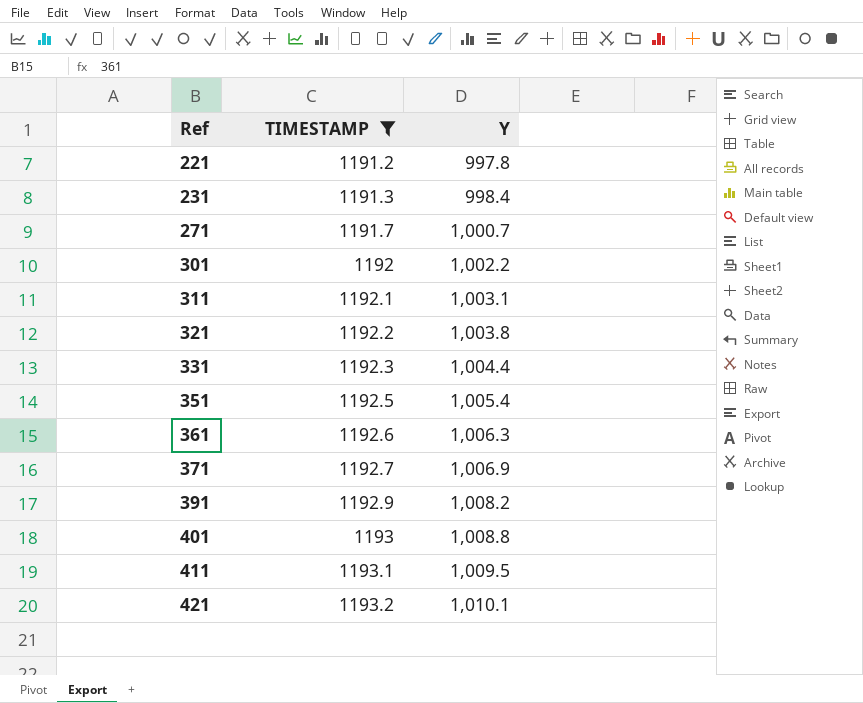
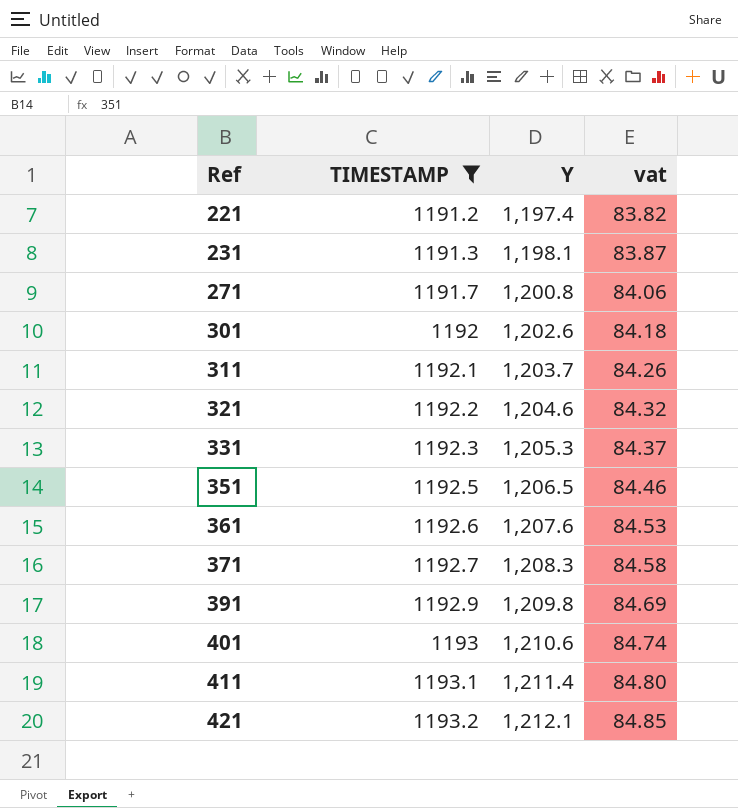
column vat | formula: none -> [Y] * 0.07
221 | Y: 997.8 -> 1,197.4
231 | Y: 998.4 -> 1,198.1
271 | Y: 1,000.7 -> 1,200.8
301 | Y: 1,002.2 -> 1,202.6
311 | Y: 1,003.1 -> 1,203.7
321 | Y: 1,003.8 -> 1,204.6
331 | Y: 1,004.4 -> 1,205.3
351 | Y: 1,005.4 -> 1,206.5
361 | Y: 1,006.3 -> 1,207.6
371 | Y: 1,006.9 -> 1,208.3
391 | Y: 1,008.2 -> 1,209.8
401 | Y: 1,008.8 -> 1,210.6
411 | Y: 1,009.5 -> 1,211.4
421 | Y: 1,010.1 -> 1,212.1

